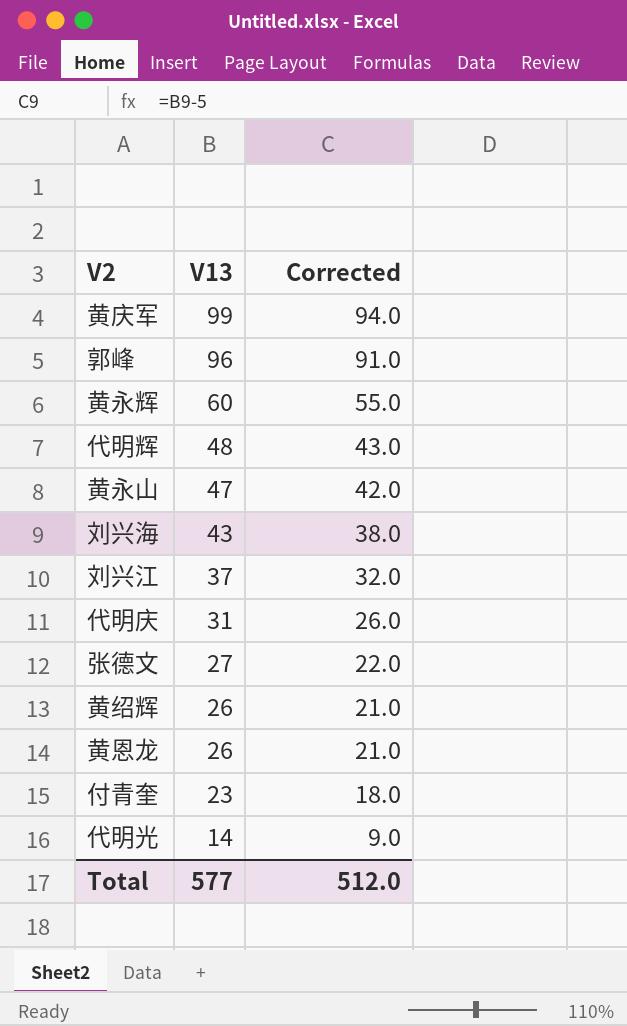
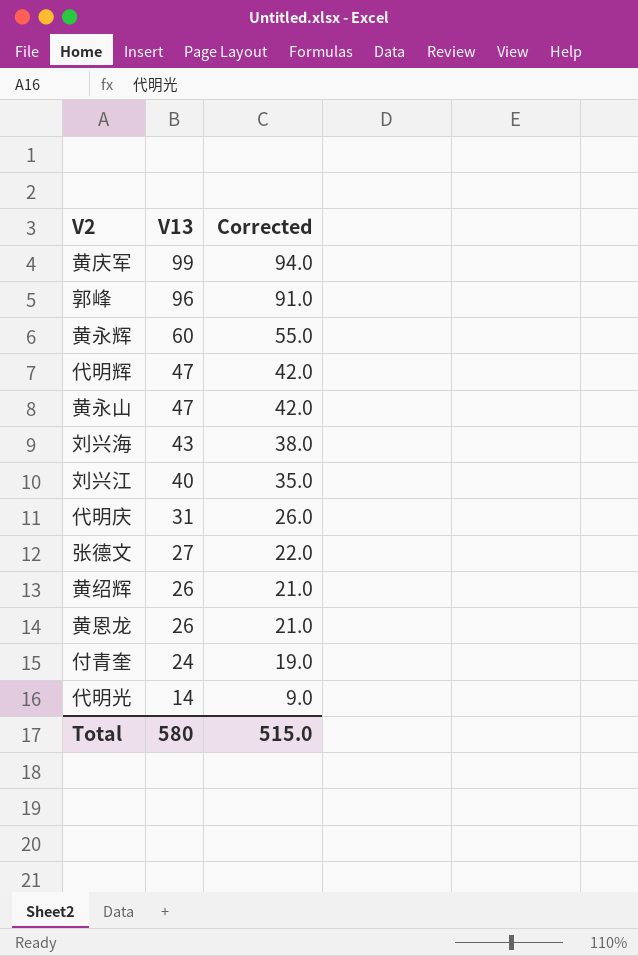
代明辉 | V13: 48 -> 47
代明辉 | Corrected: 43.0 -> 42.0
刘兴江 | V13: 37 -> 40
刘兴江 | Corrected: 32.0 -> 35.0
付青奎 | V13: 23 -> 24
付青奎 | Corrected: 18.0 -> 19.0
Total | V13: 577 -> 580
Total | Corrected: 512.0 -> 515.0

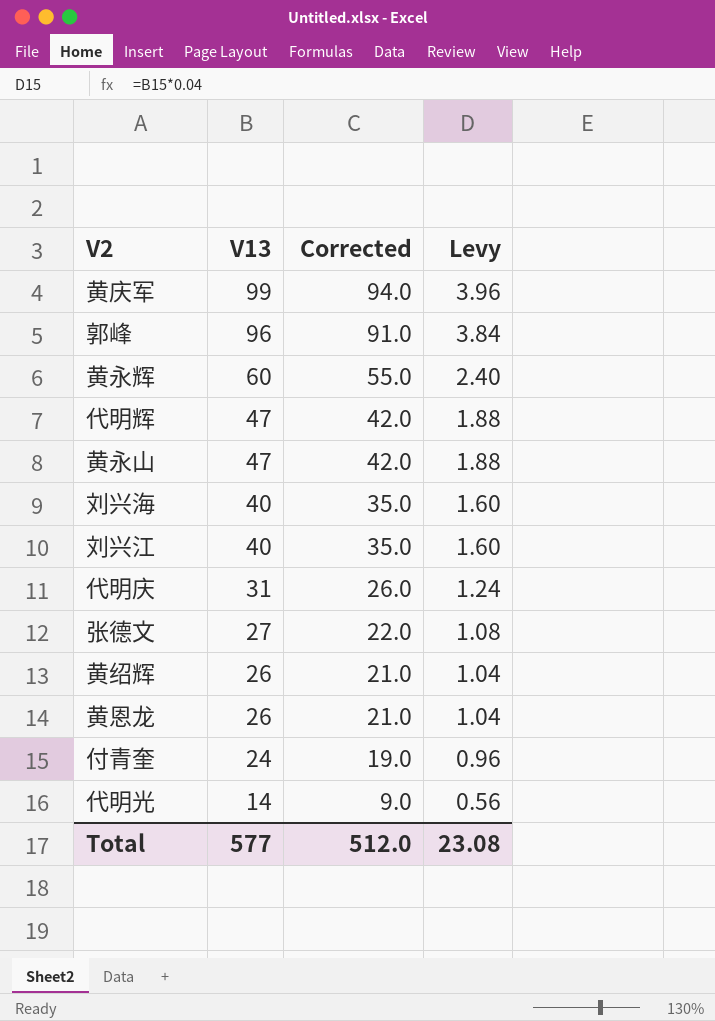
column Levy | formula: none -> [V13] * 0.04
刘兴海 | V13: 43 -> 40
刘兴海 | Corrected: 38.0 -> 35.0
Total | V13: 580 -> 577
Total | Corrected: 515.0 -> 512.0

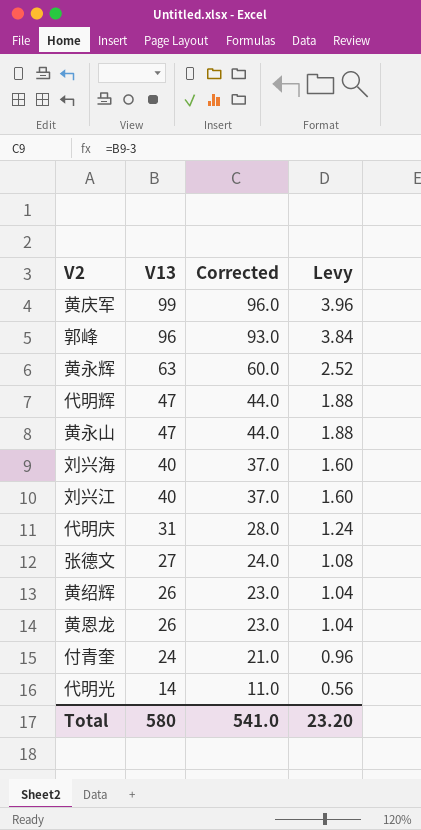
column Corrected | formula: [V13] - 5 -> [V13] - 3
黄永辉 | V13: 60 -> 63
黄永辉 | Levy: 2.40 -> 2.52
Total | V13: 577 -> 580
Total | Corrected: 512.0 -> 541.0
Total | Levy: 23.08 -> 23.20

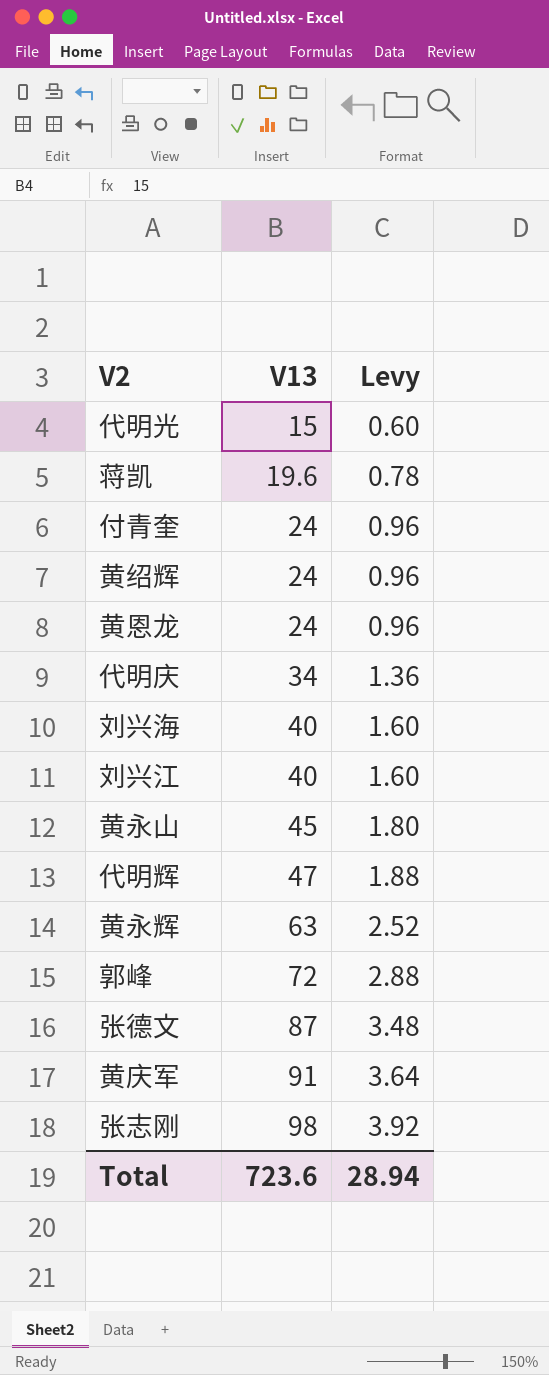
row order: V13 descending -> V13 ascending
column Corrected | formula: [V13] - 3 -> none
代明光 | V13: 14 -> 15
代明光 | Levy: 0.56 -> 0.60
row 蒋凯: none -> 19.6 | 0.78
黄绍辉 | V13: 26 -> 24
黄绍辉 | Levy: 1.04 -> 0.96
黄恩龙 | V13: 26 -> 24
黄恩龙 | Levy: 1.04 -> 0.96
代明庆 | V13: 31 -> 34
代明庆 | Levy: 1.24 -> 1.36
黄永山 | V13: 47 -> 45
黄永山 | Levy: 1.88 -> 1.80
郭峰 | V13: 96 -> 72
郭峰 | Levy: 3.84 -> 2.88
张德文 | V13: 27 -> 87
张德文 | Levy: 1.08 -> 3.48
黄庆军 | V13: 99 -> 91
黄庆军 | Levy: 3.96 -> 3.64
row 张志刚: none -> 98 | 3.92
Total | V13: 580 -> 723.6
Total | Levy: 23.20 -> 28.94

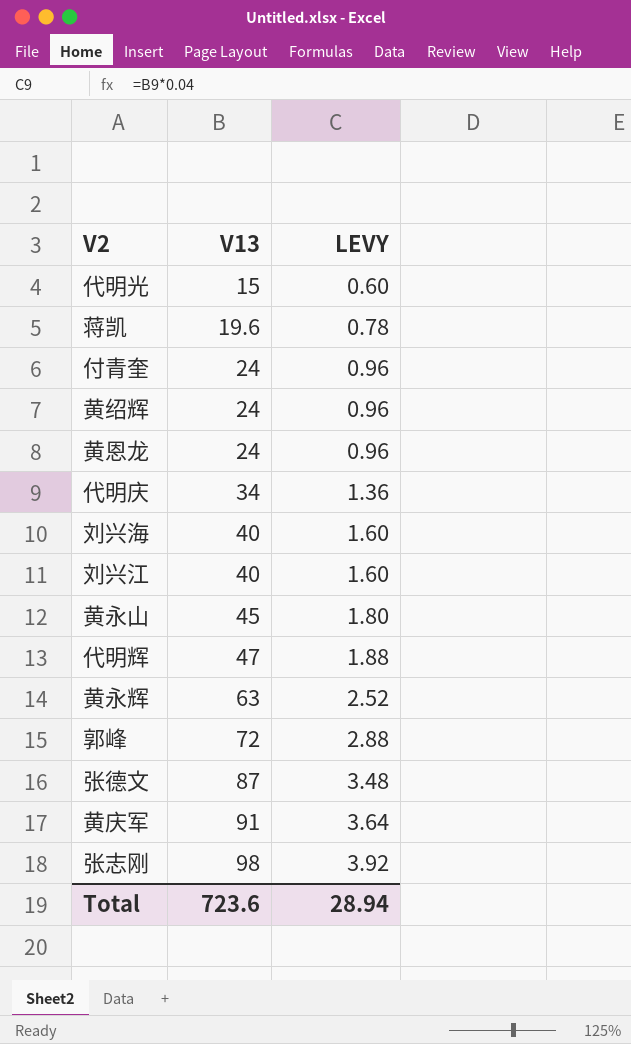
column name: Levy -> LEVY

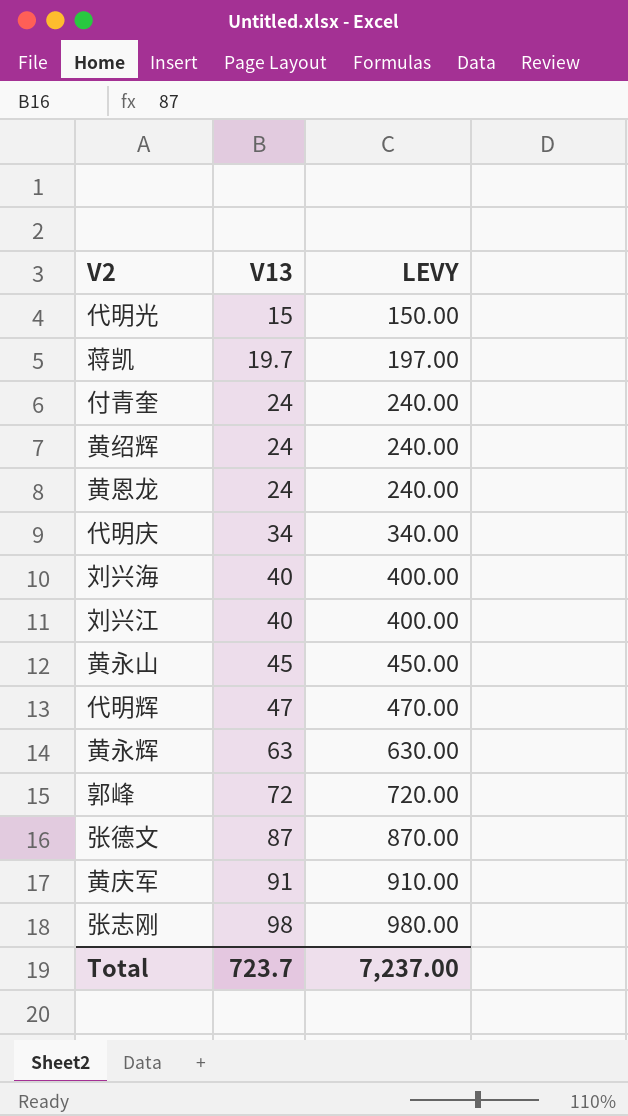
column LEVY | formula: [V13] * 0.04 -> [V13] * 10
蒋凯 | V13: 19.6 -> 19.7
Total | V13: 723.6 -> 723.7
Total | LEVY: 28.94 -> 7,237.00

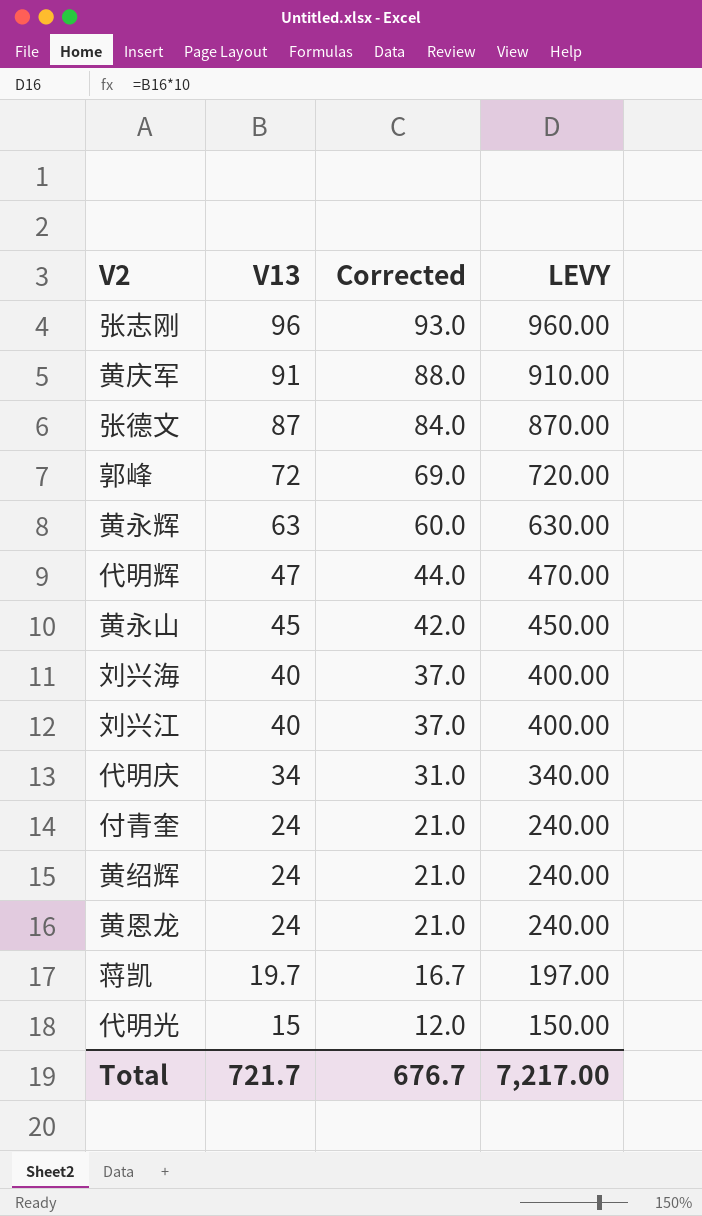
row order: V13 ascending -> V13 descending
column Corrected | formula: none -> [V13] - 3
张志刚 | V13: 98 -> 96
张志刚 | LEVY: 980.00 -> 960.00
Total | V13: 723.7 -> 721.7
Total | LEVY: 7,237.00 -> 7,217.00

